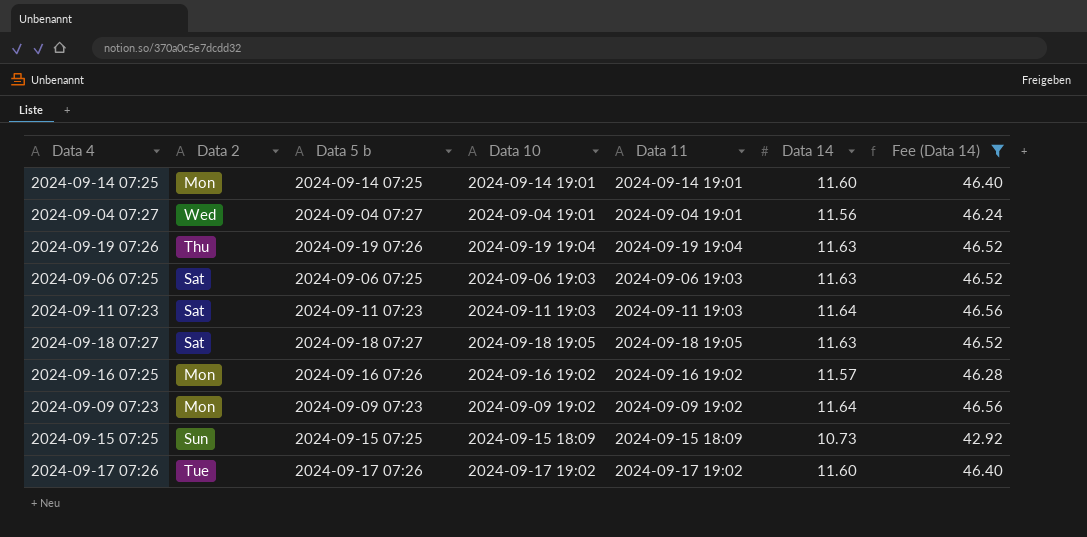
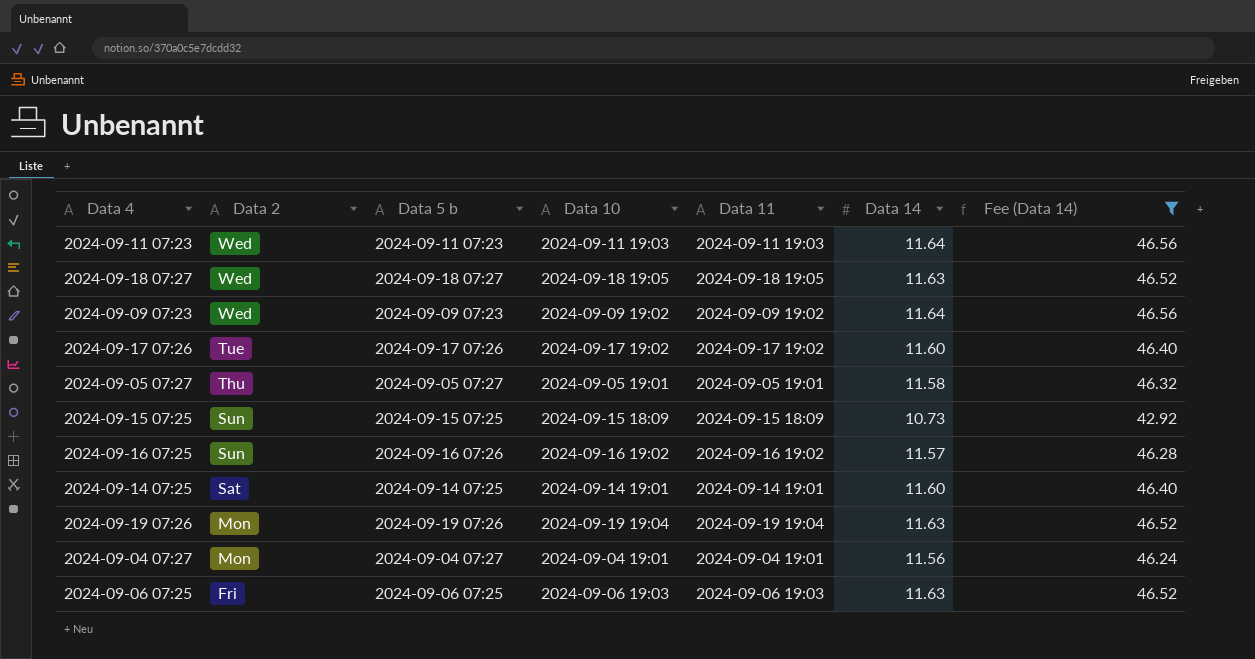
row order: none -> Data 2 descending
2024-09-11 07:23 | Data 2: Sat -> Wed
2024-09-18 07:27 | Data 2: Sat -> Wed
2024-09-09 07:23 | Data 2: Mon -> Wed
row 2024-09-05 07:27: none -> Thu | 2024-09-05 07:27 | 2024-09-05 19:01 | 2024-09-05 19:01 | 11.58 | 46.32
2024-09-16 07:25 | Data 2: Mon -> Sun
2024-09-14 07:25 | Data 2: Mon -> Sat
2024-09-19 07:26 | Data 2: Thu -> Mon
2024-09-04 07:27 | Data 2: Wed -> Mon
2024-09-06 07:25 | Data 2: Sat -> Fri

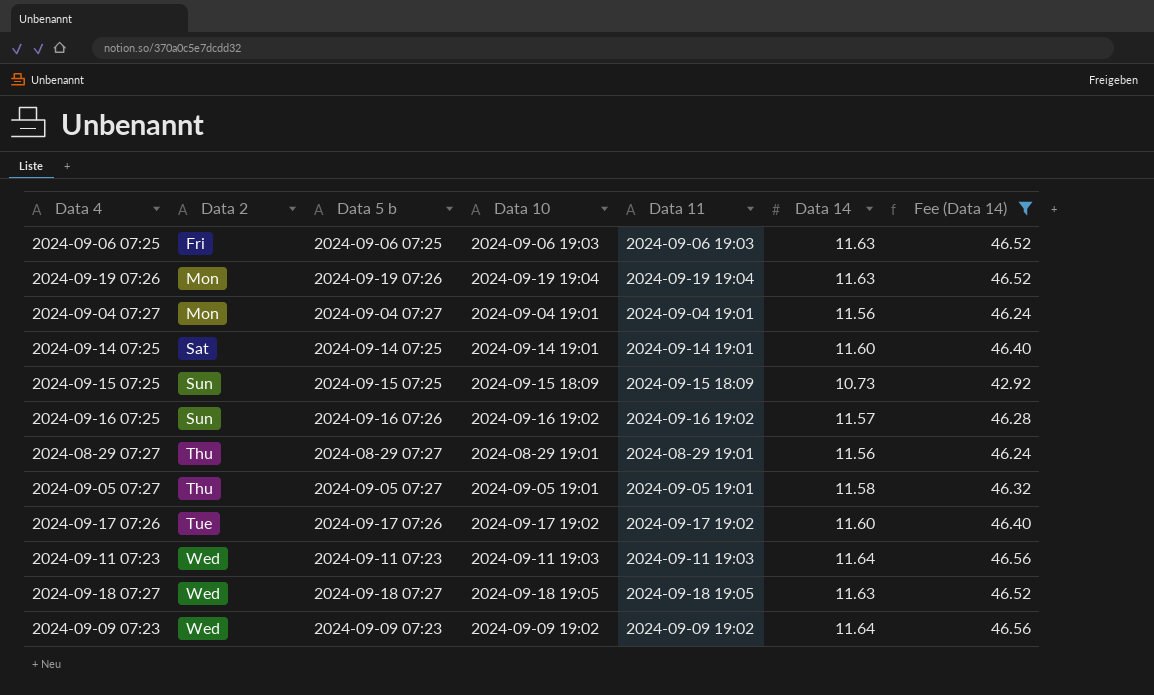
row order: Data 2 descending -> Data 2 ascending
row 2024-08-29 07:27: none -> Thu | 2024-08-29 07:27 | 2024-08-29 19:01 | 2024-08-29 19:01 | 11.56 | 46.24

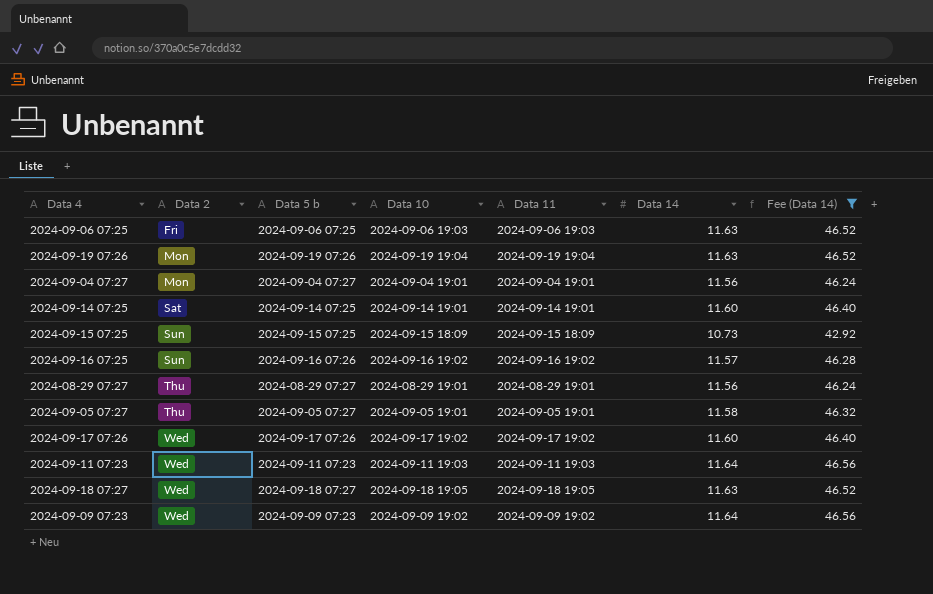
2024-09-17 07:26 | Data 2: Tue -> Wed

